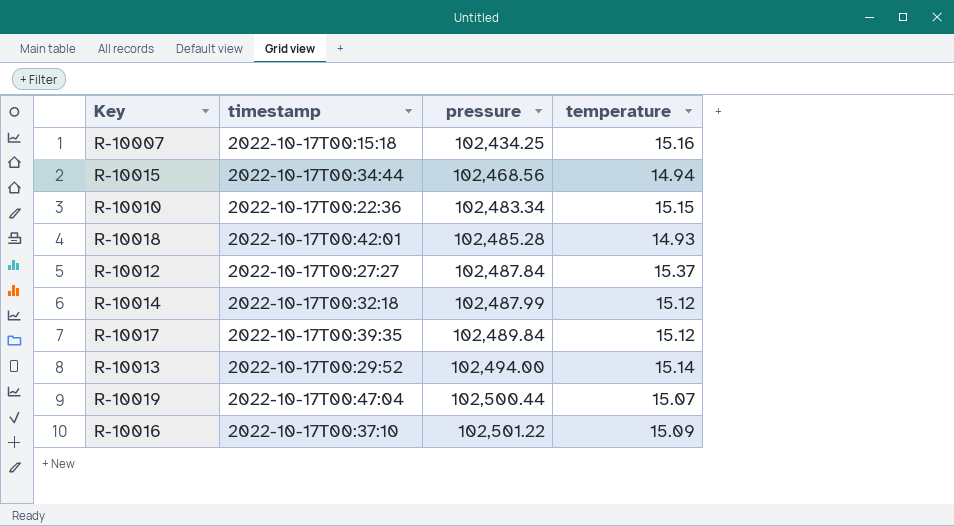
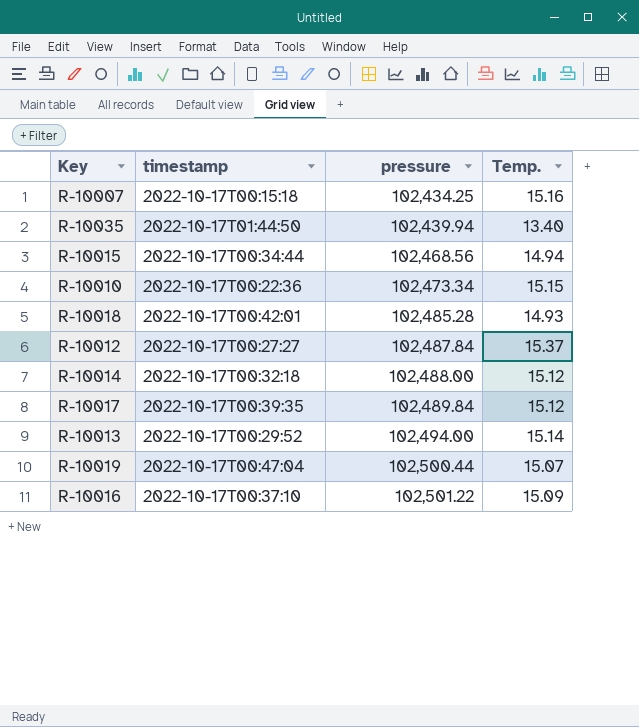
column name: temperature -> Temp.
row R-10035: none -> 2022-10-17T01:44:50 | 102,439.94 | 13.40
R-10010 | pressure: 102,483.34 -> 102,473.34
R-10014 | pressure: 102,487.99 -> 102,488.00

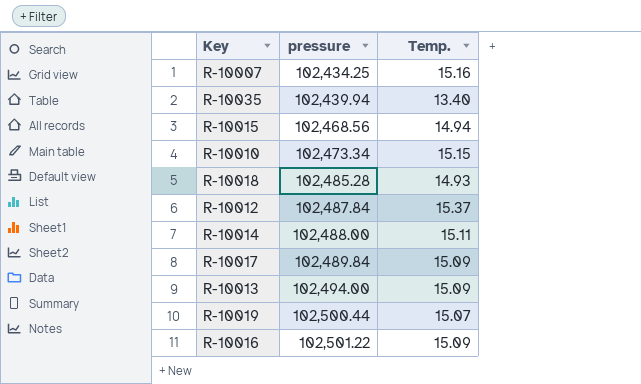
column timestamp | position: 2 -> none
R-10014 | Temp.: 15.12 -> 15.11
R-10017 | Temp.: 15.12 -> 15.09
R-10013 | Temp.: 15.14 -> 15.09

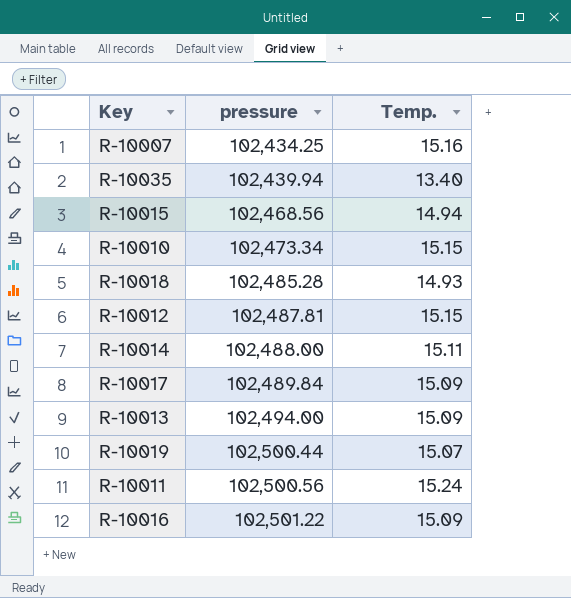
R-10012 | pressure: 102,487.84 -> 102,487.81
R-10012 | Temp.: 15.37 -> 15.15
row R-10011: none -> 102,500.56 | 15.24

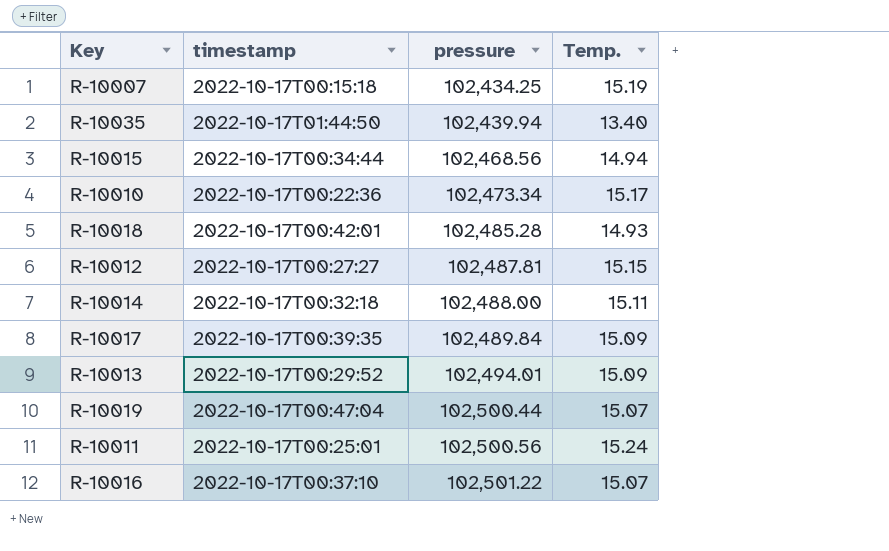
column timestamp | position: none -> 2
R-10007 | Temp.: 15.16 -> 15.19
R-10010 | Temp.: 15.15 -> 15.17
R-10013 | pressure: 102,494.00 -> 102,494.01
R-10016 | Temp.: 15.09 -> 15.07

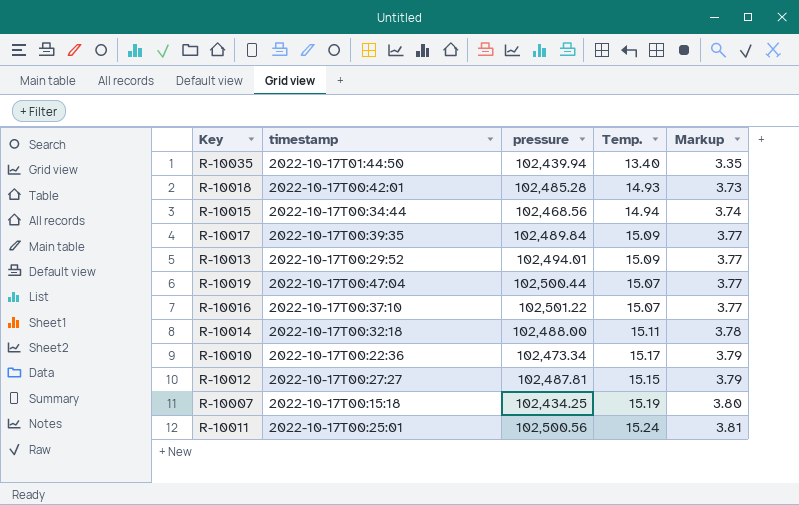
row order: pressure ascending -> Markup ascending
column Markup | formula: none -> [Temp.] * 0.25

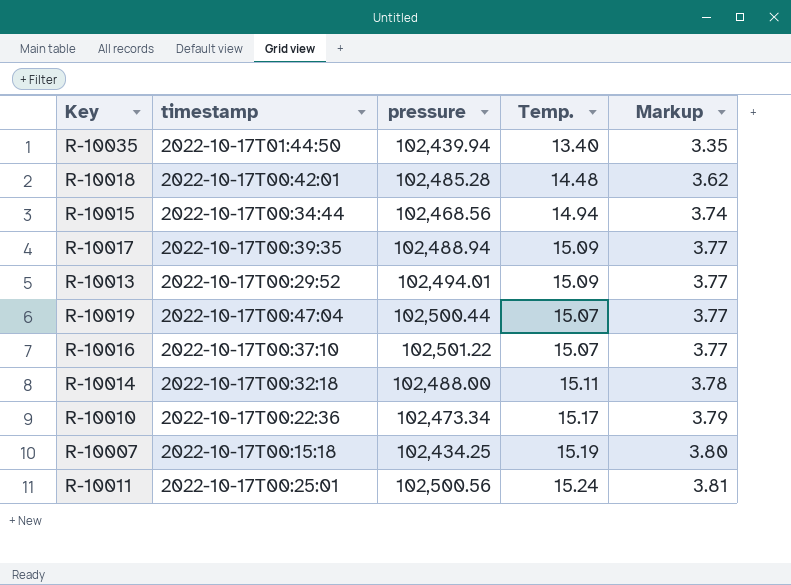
row R-10012: 2022-10-17T00:27:27 | 102,487.81 | 15.15 | 3.79 -> none
R-10018 | Temp.: 14.93 -> 14.48
R-10018 | Markup: 3.73 -> 3.62
R-10017 | pressure: 102,489.84 -> 102,488.94

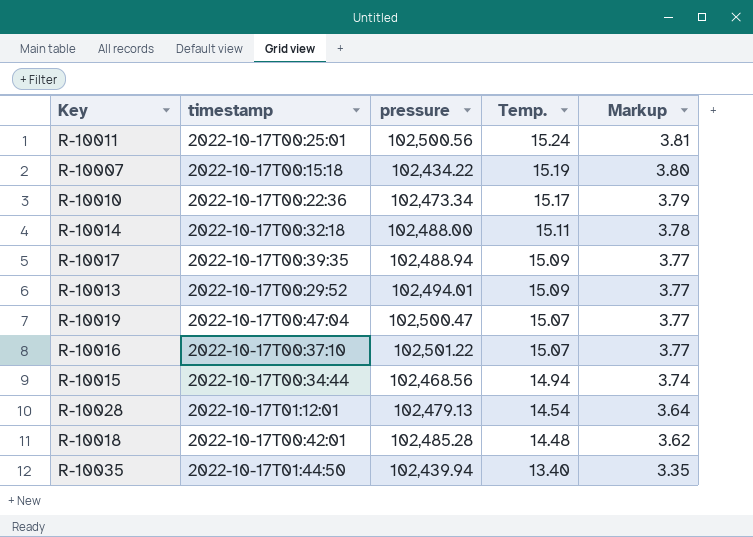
row order: Markup ascending -> Temp. descending
R-10007 | pressure: 102,434.25 -> 102,434.22
R-10019 | pressure: 102,500.44 -> 102,500.47
row R-10028: none -> 2022-10-17T01:12:01 | 102,479.13 | 14.54 | 3.64

